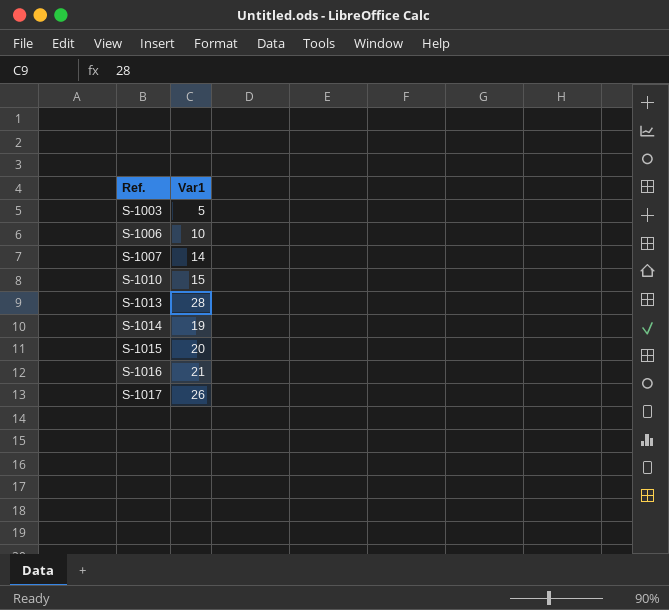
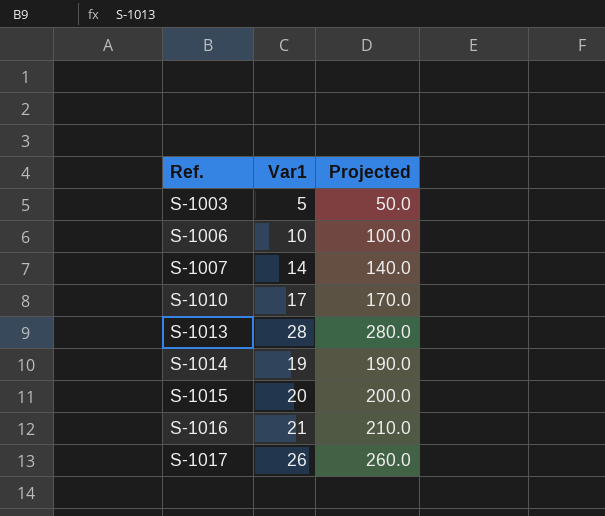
column Projected | formula: none -> [Var1] * 10
S-1010 | Var1: 15 -> 17

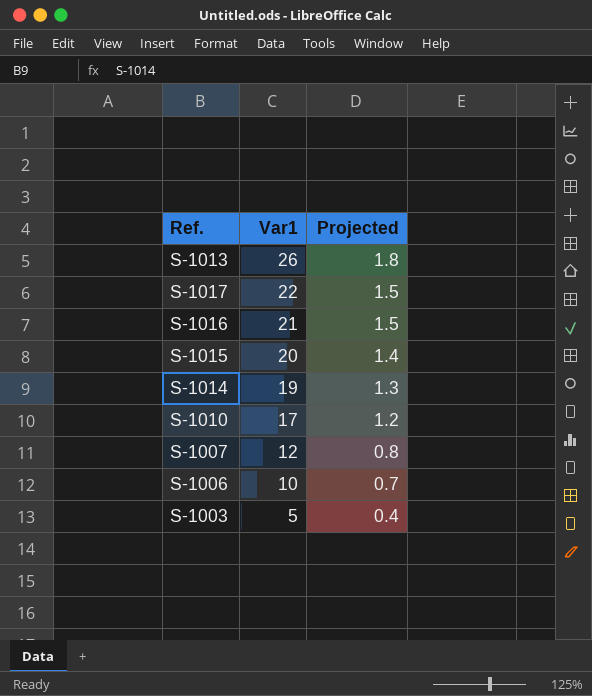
row order: Ref. ascending -> Var1 descending
column Projected | formula: [Var1] * 10 -> [Var1] * 0.07
S-1013 | Var1: 28 -> 26
S-1017 | Var1: 26 -> 22
S-1007 | Var1: 14 -> 12

